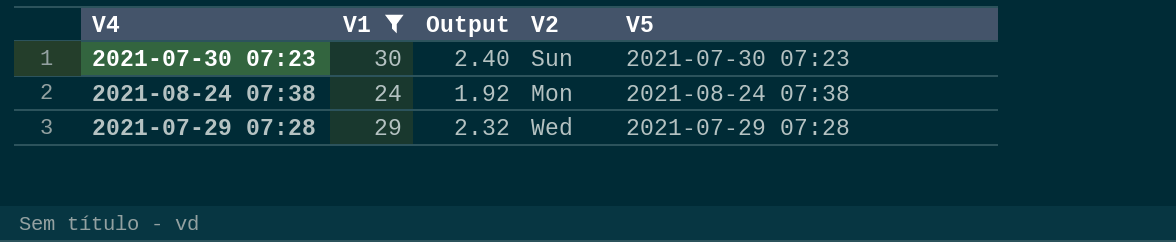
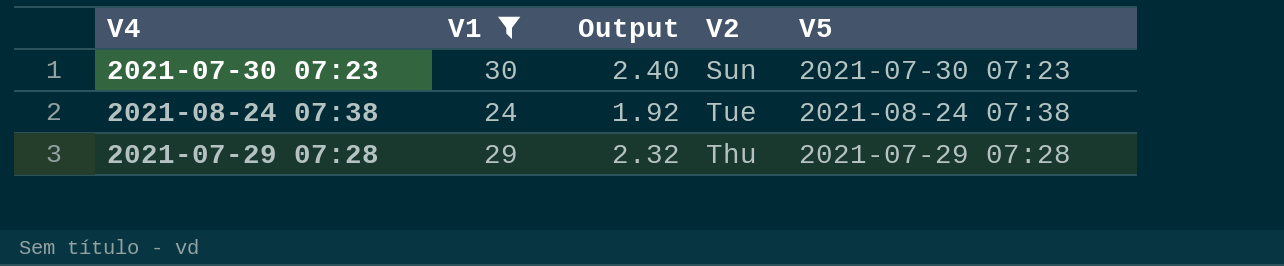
2021-08-24 07:38 | V2: Mon -> Tue
2021-07-29 07:28 | V2: Wed -> Thu

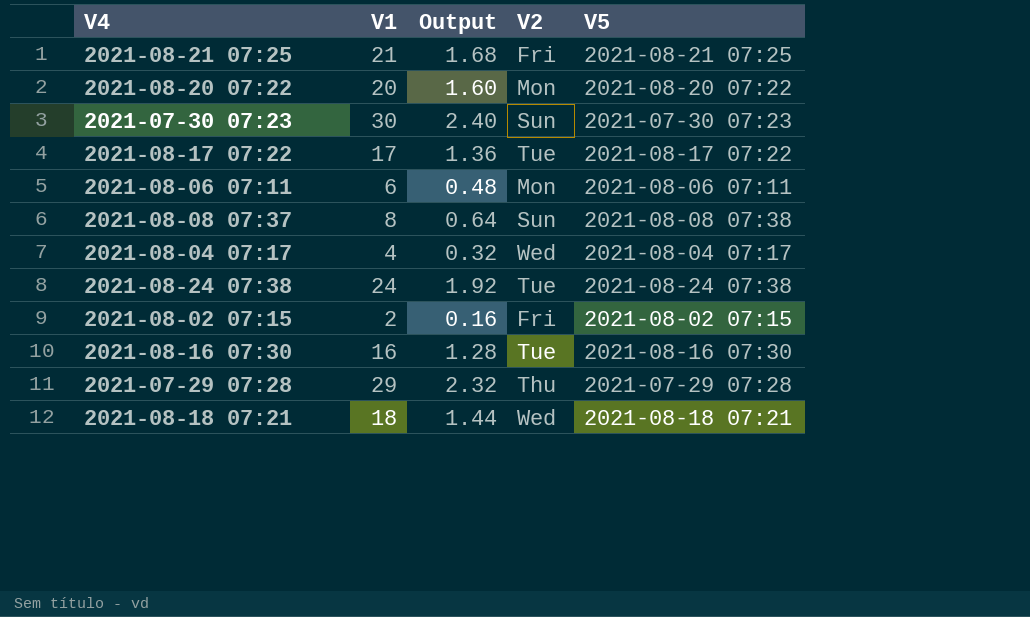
filter: V1 >= 24 -> none

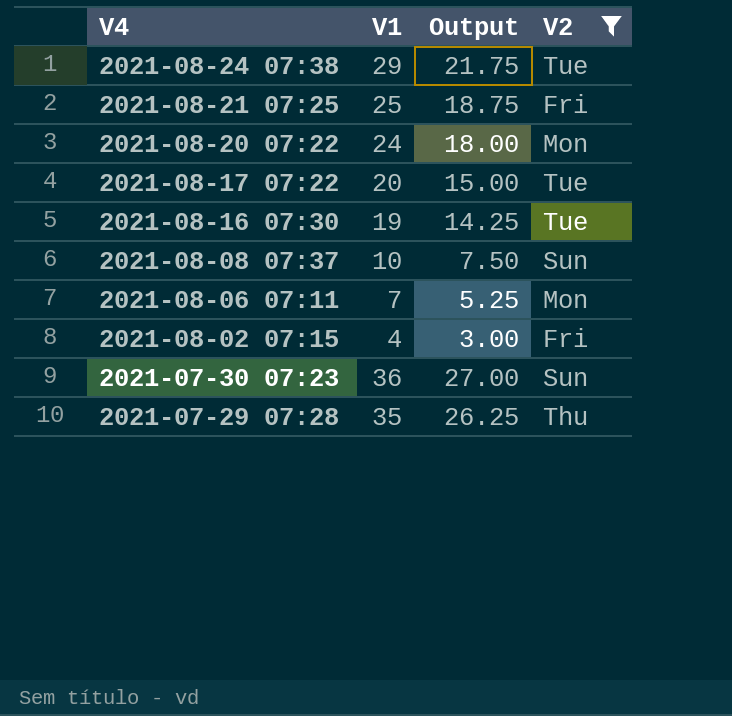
filter: none -> V2 != Wed
row order: none -> V4 descending
column V5 | position: 5 -> none
column Output | formula: [V1] * 0.08 -> [V1] * 0.75
2021-08-24 07:38 | V1: 24 -> 29
2021-08-21 07:25 | V1: 21 -> 25
2021-08-20 07:22 | V1: 20 -> 24
2021-08-17 07:22 | V1: 17 -> 20
2021-08-16 07:30 | V1: 16 -> 19
2021-08-08 07:37 | V1: 8 -> 10
2021-08-06 07:11 | V1: 6 -> 7
2021-08-02 07:15 | V1: 2 -> 4
2021-07-30 07:23 | V1: 30 -> 36
2021-07-29 07:28 | V1: 29 -> 35

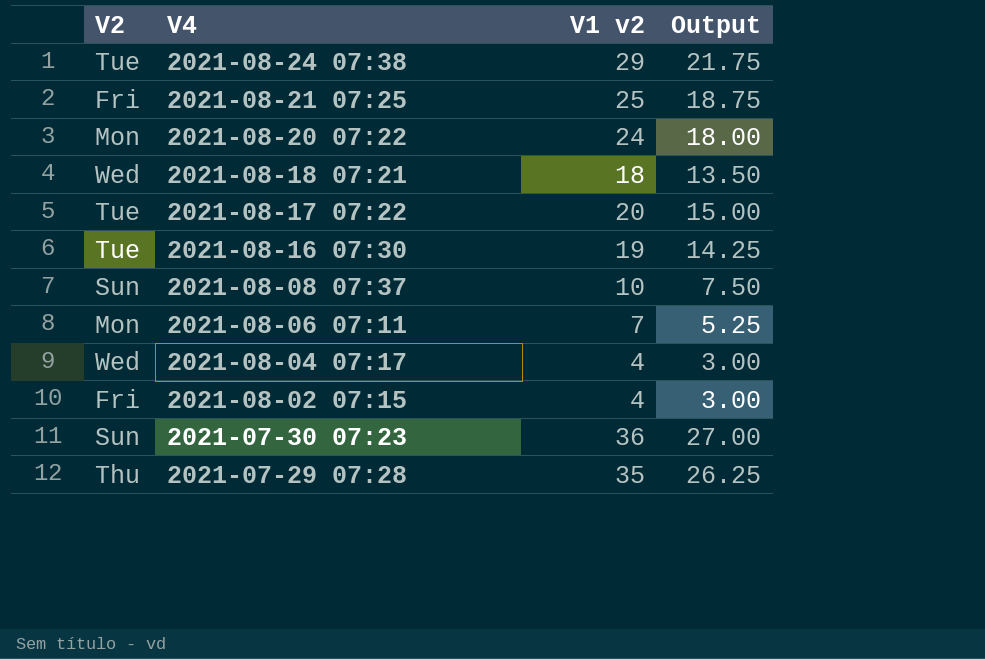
filter: V2 != Wed -> none
column V2 | position: 4 -> 1
column name: V1 -> V1 v2

